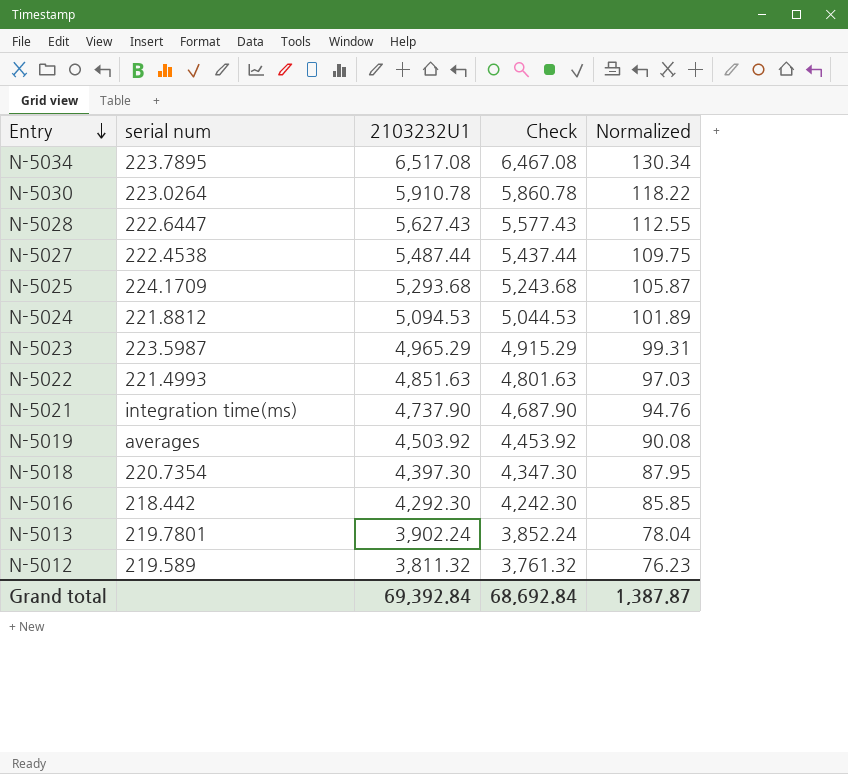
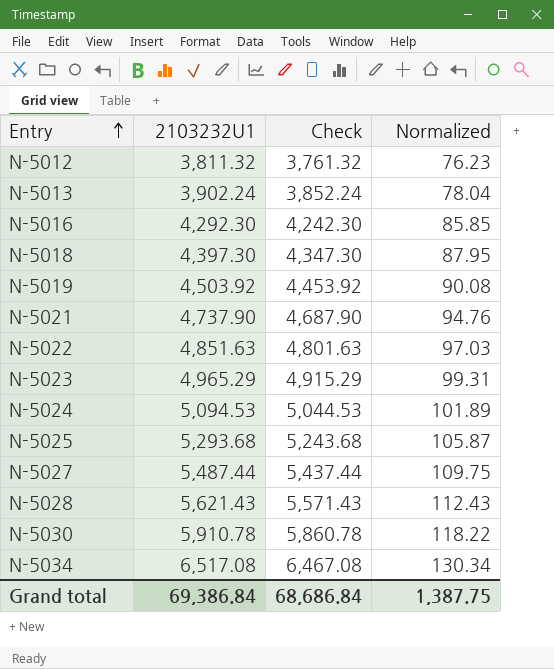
row order: Entry descending -> Entry ascending
column serial num | position: 2 -> none
N-5028 | 2103232U1: 5,627.43 -> 5,621.43
N-5028 | Check: 5,577.43 -> 5,571.43
N-5028 | Normalized: 112.55 -> 112.43
Grand total | 2103232U1: 69,392.84 -> 69,386.84
Grand total | Check: 68,692.84 -> 68,686.84
Grand total | Normalized: 1,387.87 -> 1,387.75

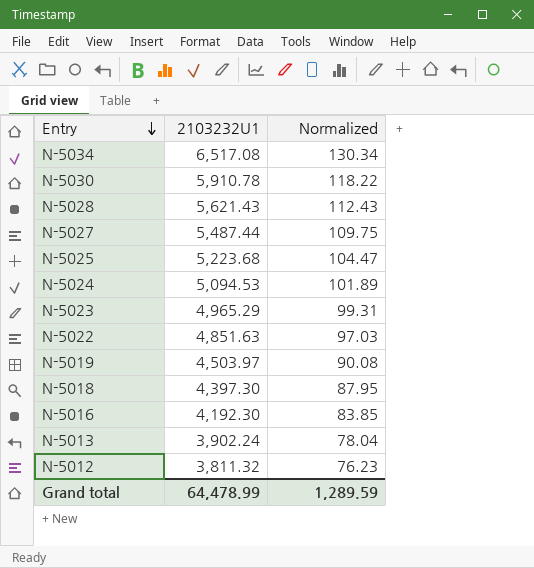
row order: Entry ascending -> Entry descending
column Check | formula: [2103232U1] - 50 -> none
row N-5021: 4,737.90 | 4,687.90 | 94.76 -> none
N-5025 | 2103232U1: 5,293.68 -> 5,223.68
N-5025 | Normalized: 105.87 -> 104.47
N-5019 | 2103232U1: 4,503.92 -> 4,503.97
N-5016 | 2103232U1: 4,292.30 -> 4,192.30
N-5016 | Normalized: 85.85 -> 83.85
Grand total | 2103232U1: 69,386.84 -> 64,478.99
Grand total | Normalized: 1,387.75 -> 1,289.59

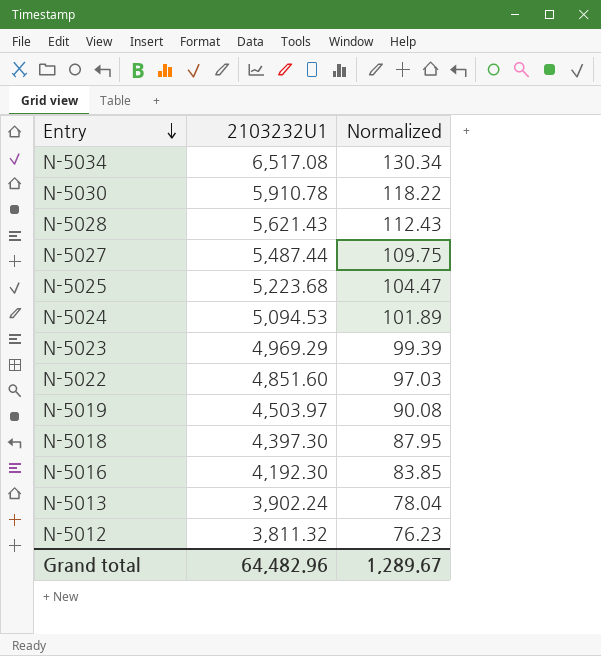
N-5023 | 2103232U1: 4,965.29 -> 4,969.29
N-5023 | Normalized: 99.31 -> 99.39
N-5022 | 2103232U1: 4,851.63 -> 4,851.60
Grand total | 2103232U1: 64,478.99 -> 64,482.96
Grand total | Normalized: 1,289.59 -> 1,289.67

